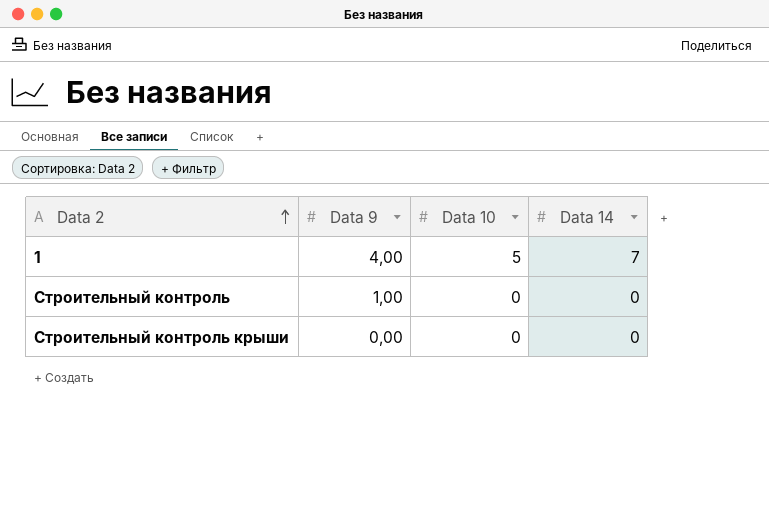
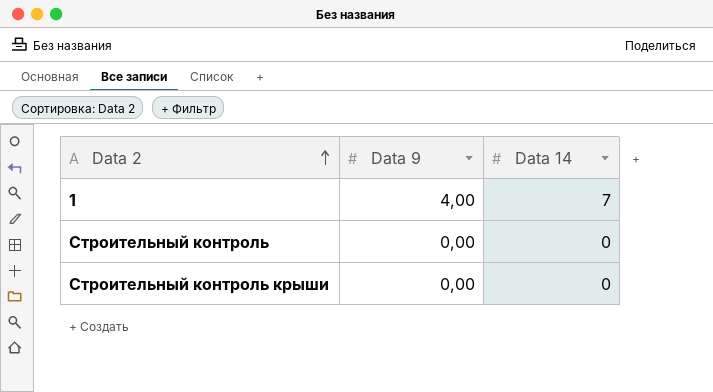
column Data 10 | position: 3 -> none
Строительный контроль | Data 9: 1,00 -> 0,00

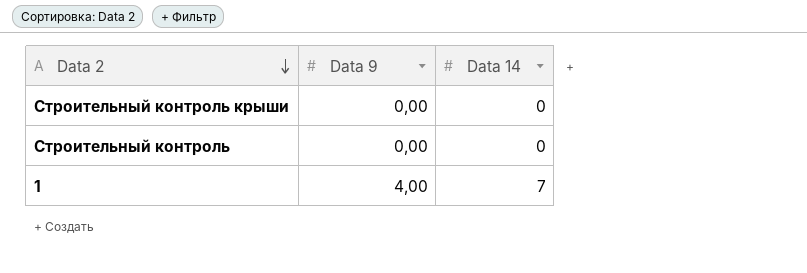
row order: Data 2 ascending -> Data 2 descending

